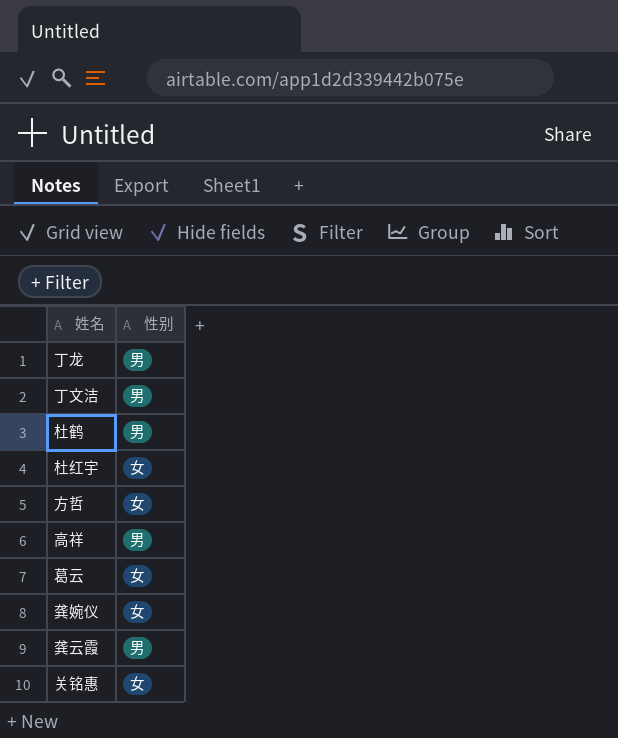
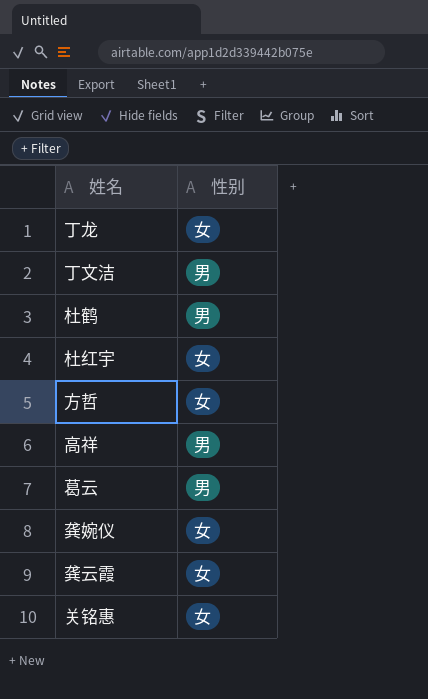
丁龙 | 性别: 男 -> 女
葛云 | 性别: 女 -> 男
龚云霞 | 性别: 男 -> 女

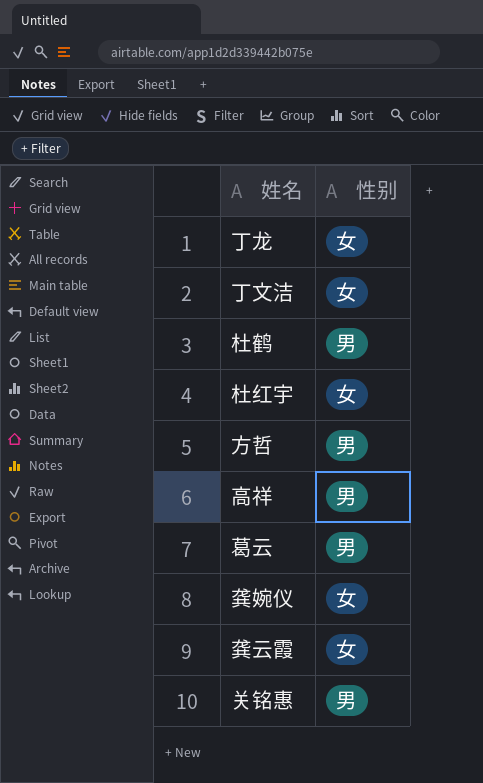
丁文洁 | 性别: 男 -> 女
方哲 | 性别: 女 -> 男
关铭惠 | 性别: 女 -> 男

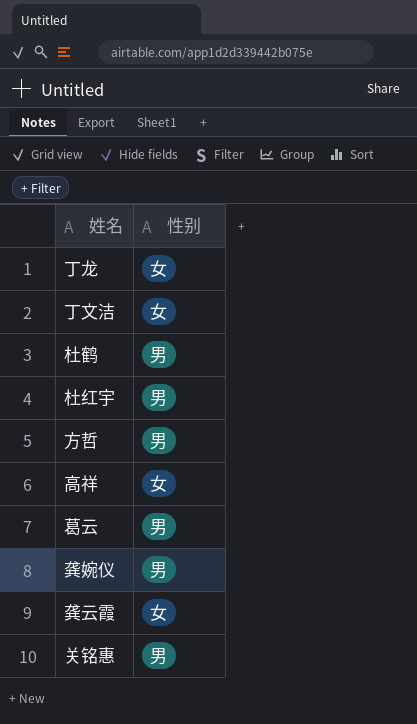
杜红宇 | 性别: 女 -> 男
高祥 | 性别: 男 -> 女
龚婉仪 | 性别: 女 -> 男

